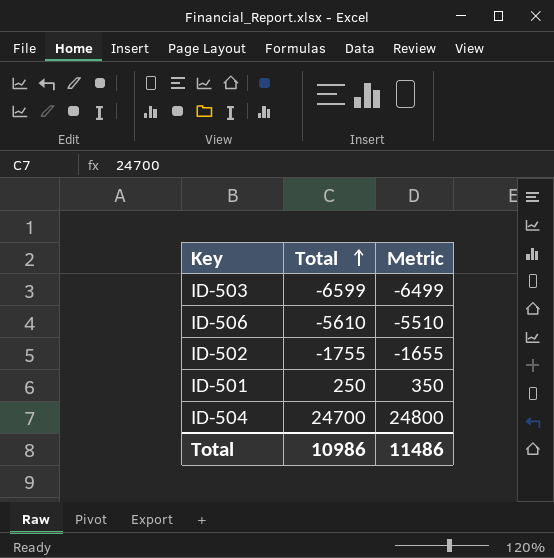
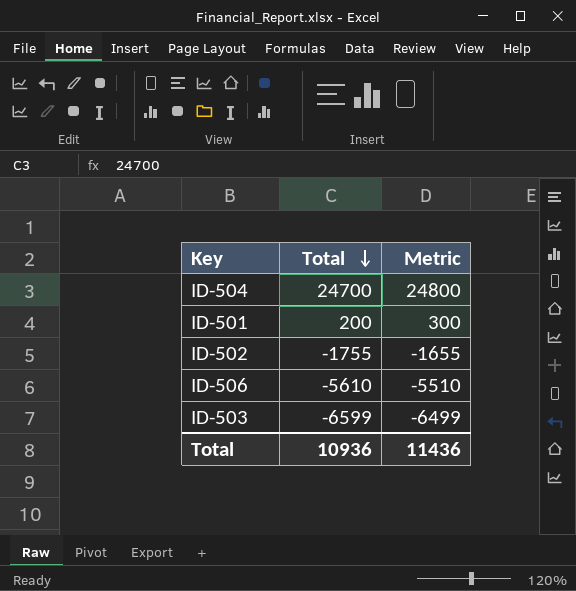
row order: Total ascending -> Total descending
ID-501 | Total: 250 -> 200
ID-501 | Metric: 350 -> 300
Total | Total: 10986 -> 10936
Total | Metric: 11486 -> 11436

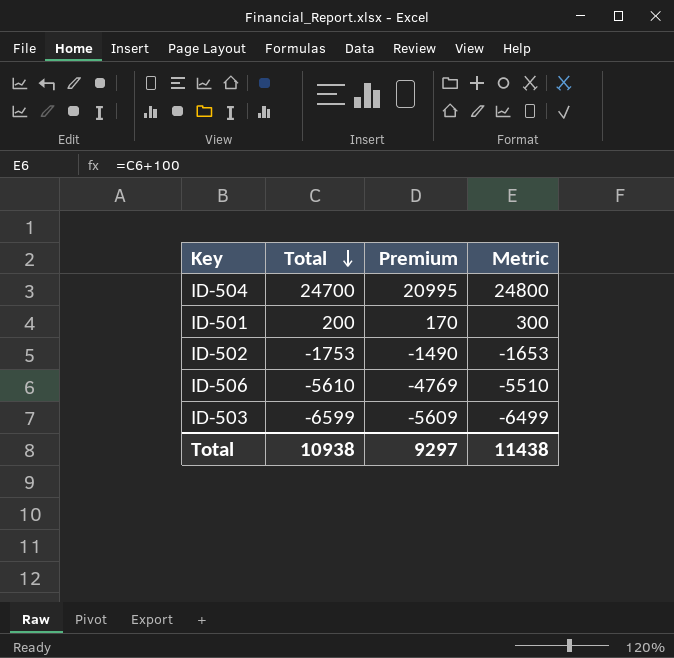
column Premium | formula: none -> [Total] * 0.85
ID-502 | Total: -1755 -> -1753
ID-502 | Metric: -1655 -> -1653
Total | Total: 10936 -> 10938
Total | Metric: 11436 -> 11438

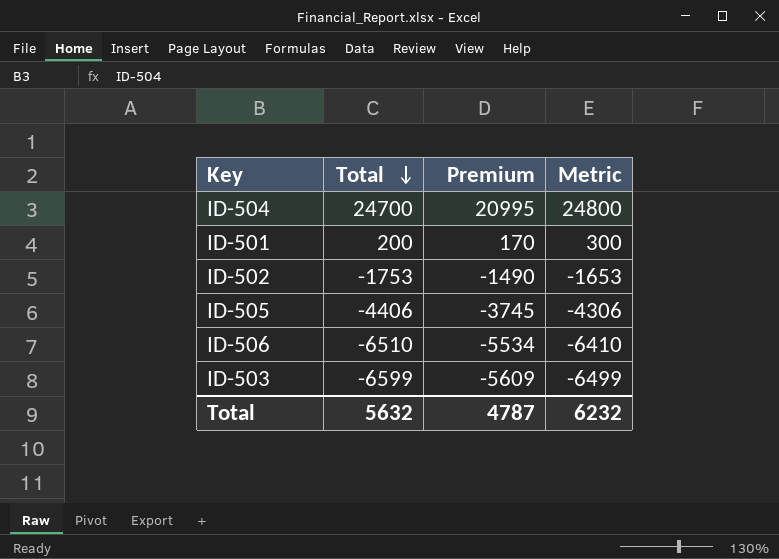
row ID-505: none -> -4406 | -3745 | -4306
ID-506 | Total: -5610 -> -6510
ID-506 | Premium: -4769 -> -5534
ID-506 | Metric: -5510 -> -6410
Total | Total: 10938 -> 5632
Total | Premium: 9297 -> 4787
Total | Metric: 11438 -> 6232

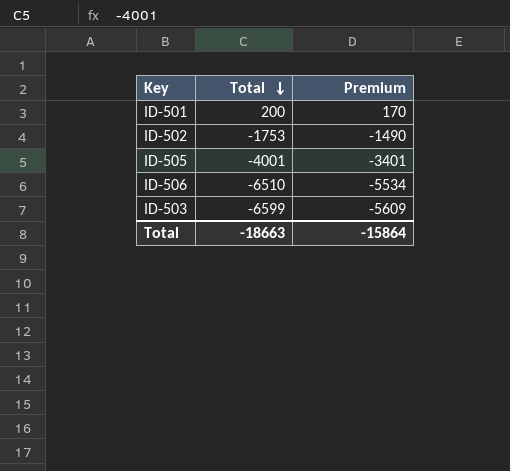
column Metric | formula: [Total] + 100 -> none
row ID-504: 24700 | 20995 | 24800 -> none
ID-505 | Total: -4406 -> -4001
ID-505 | Premium: -3745 -> -3401
Total | Total: 5632 -> -18663
Total | Premium: 4787 -> -15864

